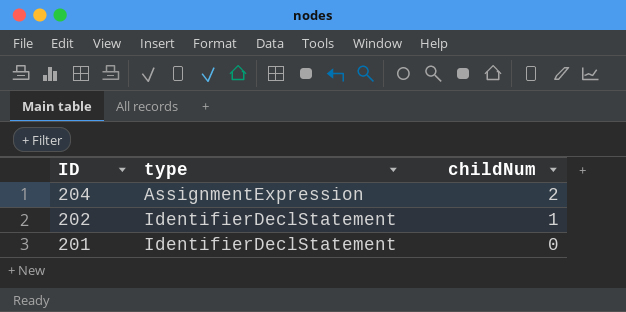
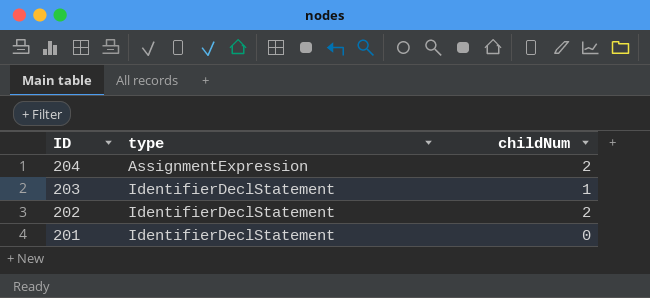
row 203: none -> IdentifierDeclStatement | 1
202 | childNum: 1 -> 2

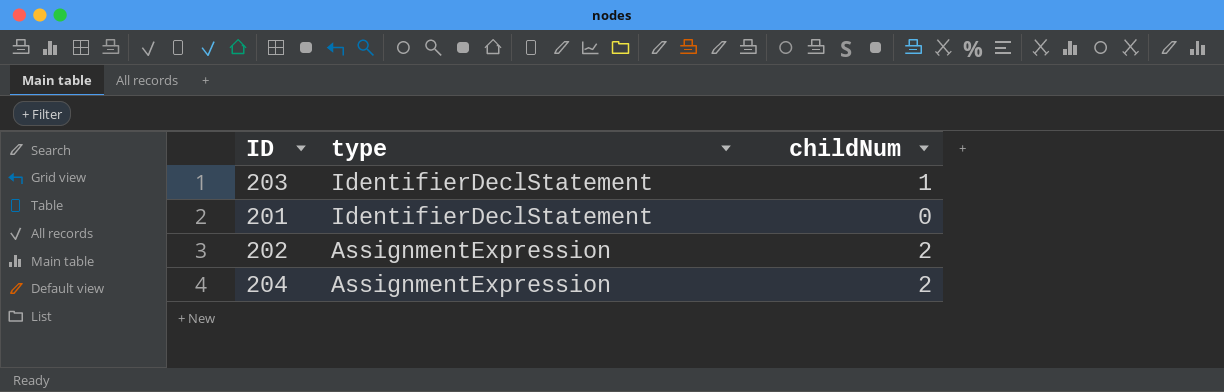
row order: ID descending -> type descending
202 | type: IdentifierDeclStatement -> AssignmentExpression

